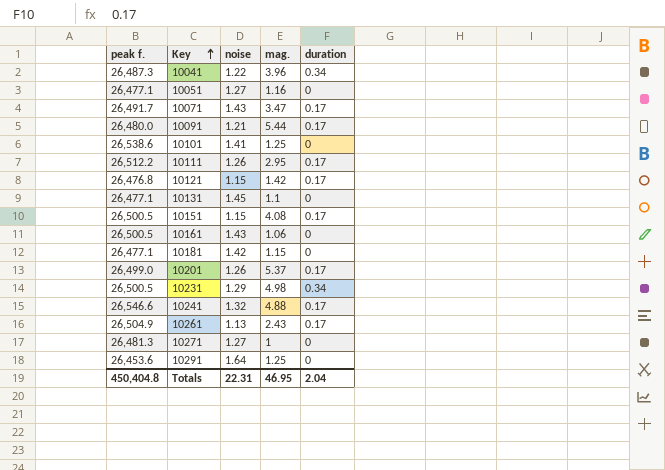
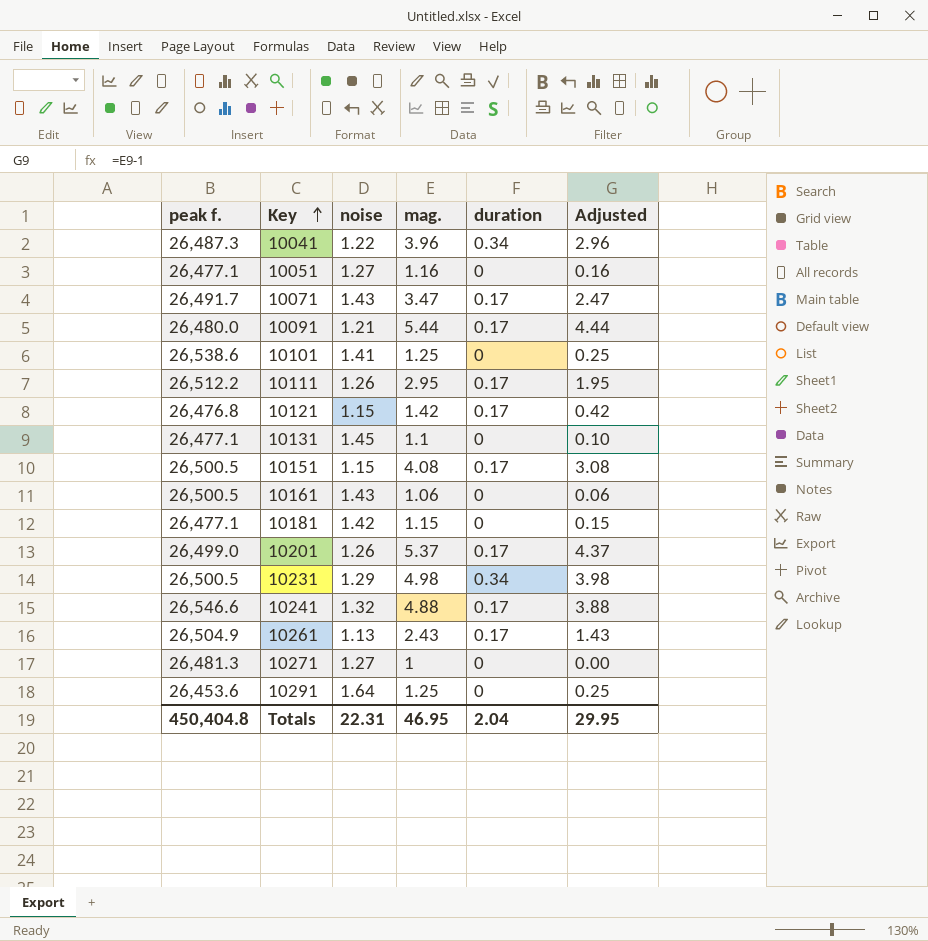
column Adjusted | formula: none -> [mag.] - 1

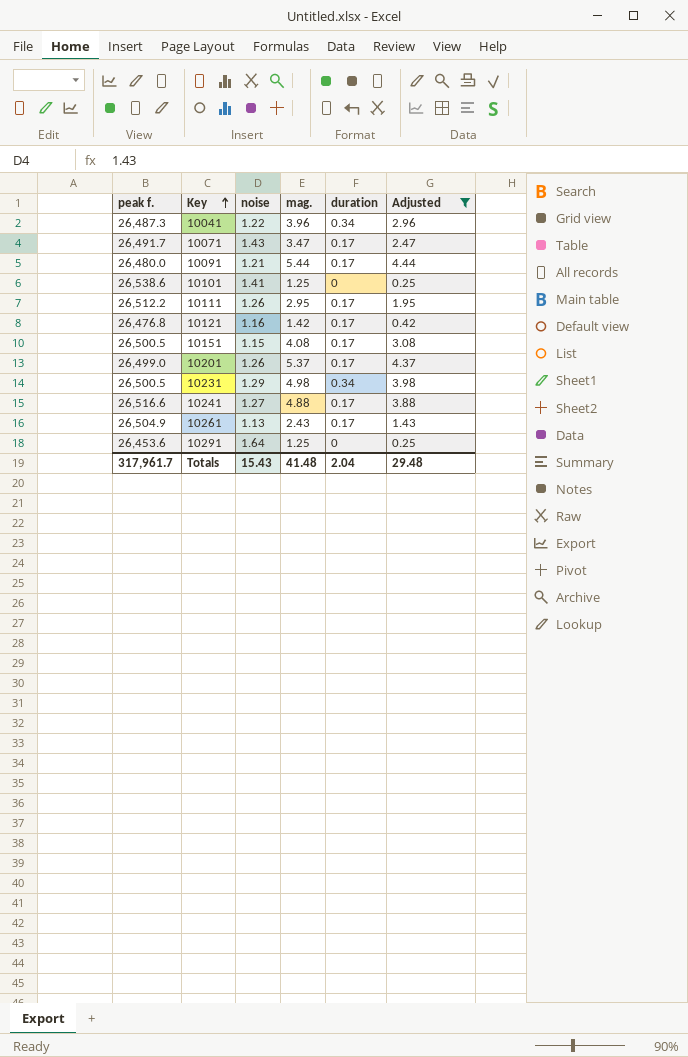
filter: none -> Adjusted >= 0.25
10121 | noise: 1.15 -> 1.16
10241 | peak f.: 26,546.6 -> 26,516.6
10241 | noise: 1.32 -> 1.27
Totals | peak f.: 450,404.8 -> 317,961.7
Totals | noise: 22.31 -> 15.43
Totals | mag.: 46.95 -> 41.48
Totals | Adjusted: 29.95 -> 29.48

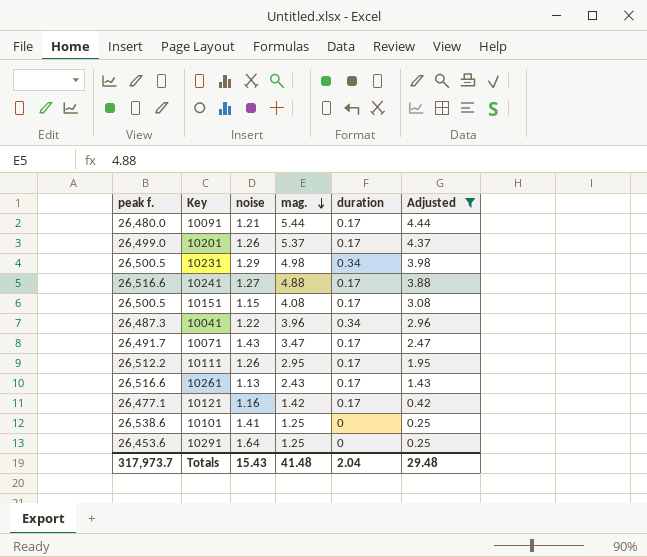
row order: Key ascending -> mag. descending
10261 | peak f.: 26,504.9 -> 26,516.6
10121 | peak f.: 26,476.8 -> 26,477.1
Totals | peak f.: 317,961.7 -> 317,973.7

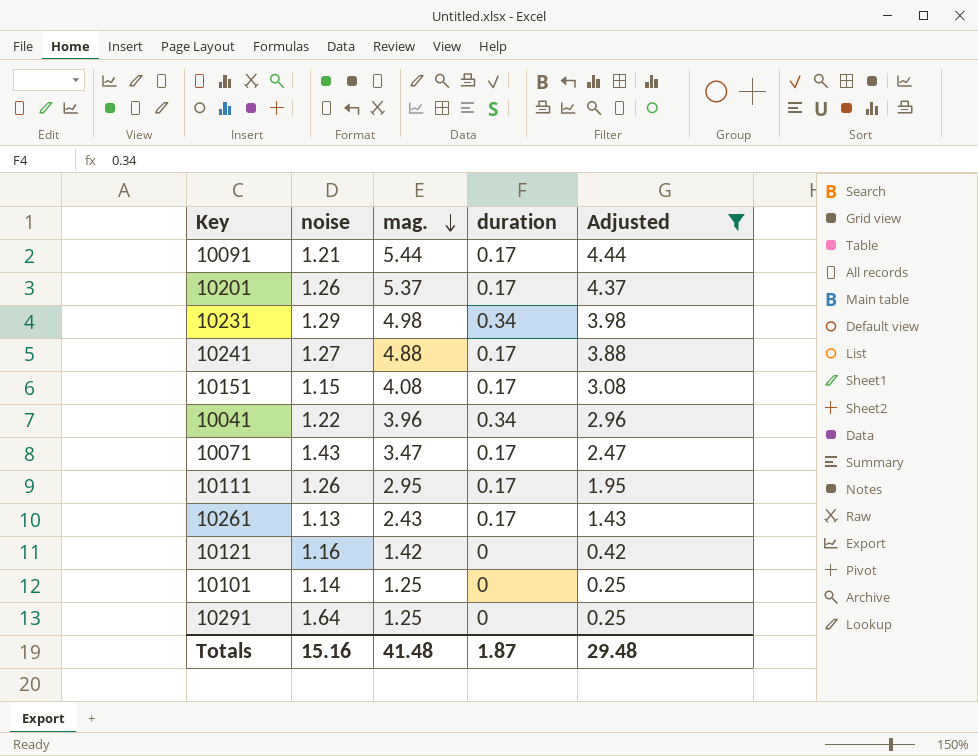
column peak f. | position: 1 -> none
10121 | duration: 0.17 -> 0
10101 | noise: 1.41 -> 1.14
Totals | noise: 15.43 -> 15.16
Totals | duration: 2.04 -> 1.87

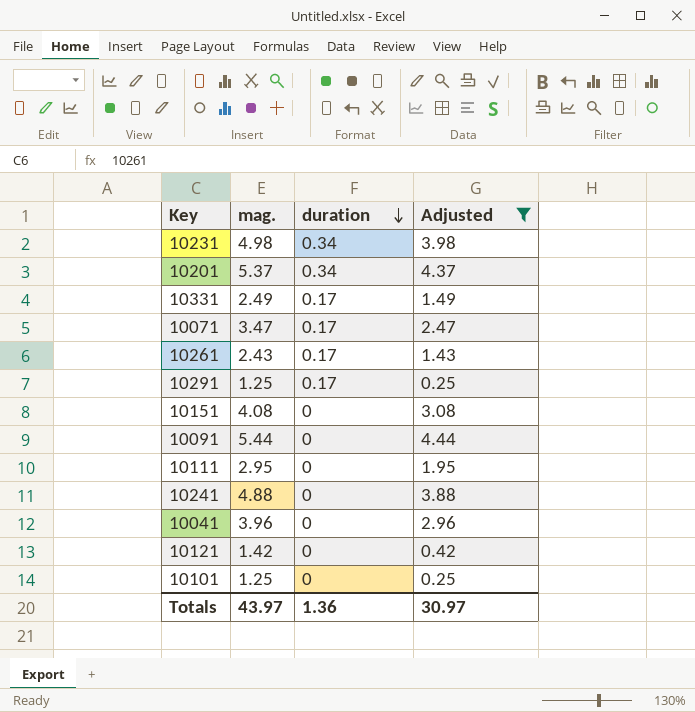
row order: mag. descending -> duration descending
column noise | position: 2 -> none
10201 | duration: 0.17 -> 0.34
row 10331: none -> 2.49 | 0.17 | 1.49
10291 | duration: 0 -> 0.17
10151 | duration: 0.17 -> 0
10091 | duration: 0.17 -> 0
10111 | duration: 0.17 -> 0
10241 | duration: 0.17 -> 0
10041 | duration: 0.34 -> 0
Totals | mag.: 41.48 -> 43.97
Totals | duration: 1.87 -> 1.36
Totals | Adjusted: 29.48 -> 30.97

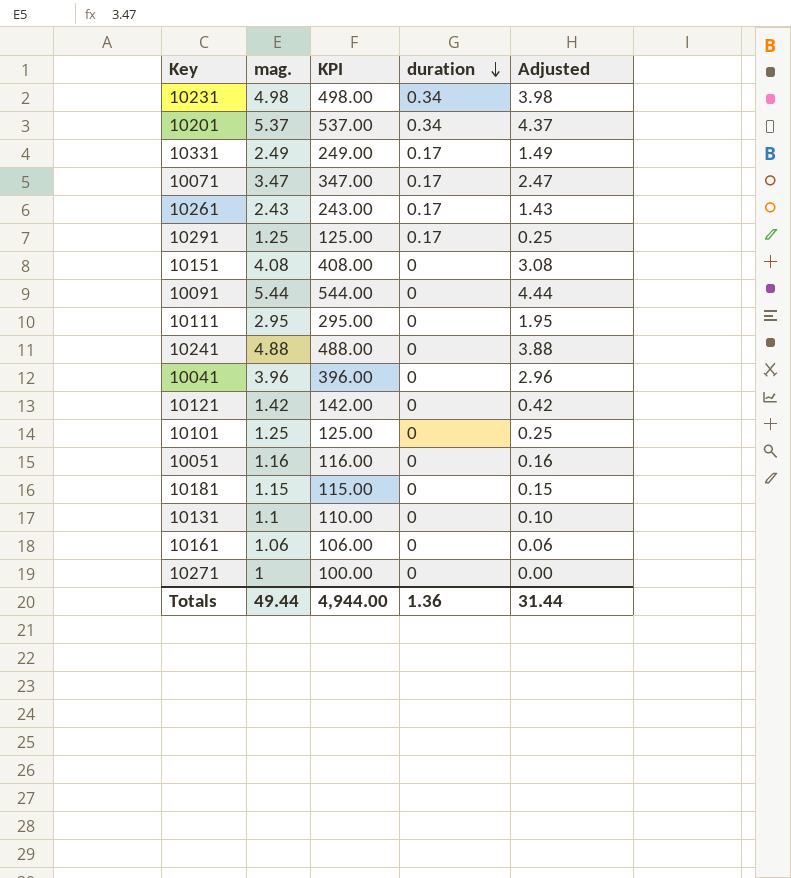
filter: Adjusted >= 0.25 -> none
column KPI | formula: none -> [mag.] * 100
Totals | mag.: 43.97 -> 49.44
Totals | Adjusted: 30.97 -> 31.44

